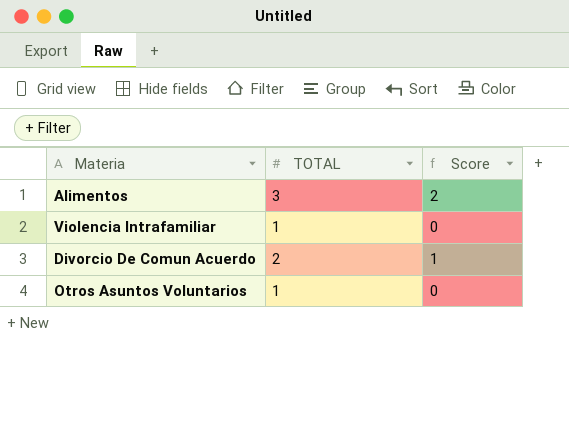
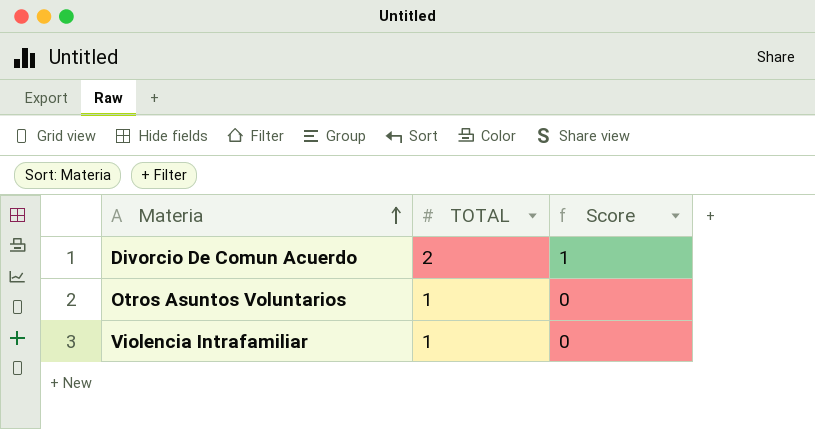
row order: none -> Materia ascending
row Alimentos: 3 | 2 -> none

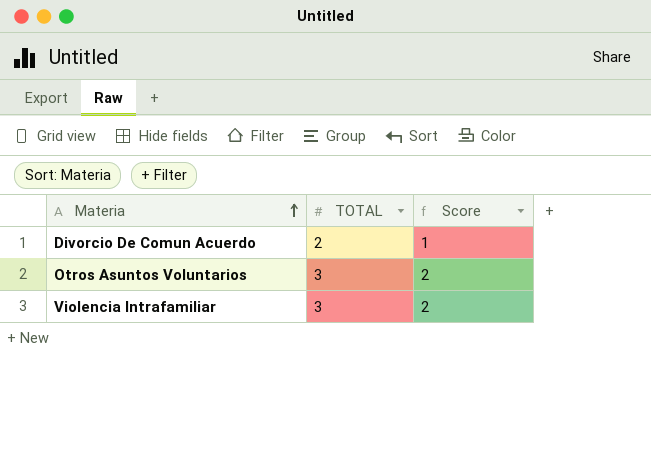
Otros Asuntos Voluntarios | TOTAL: 1 -> 3
Otros Asuntos Voluntarios | Score: 0 -> 2
Violencia Intrafamiliar | TOTAL: 1 -> 3
Violencia Intrafamiliar | Score: 0 -> 2

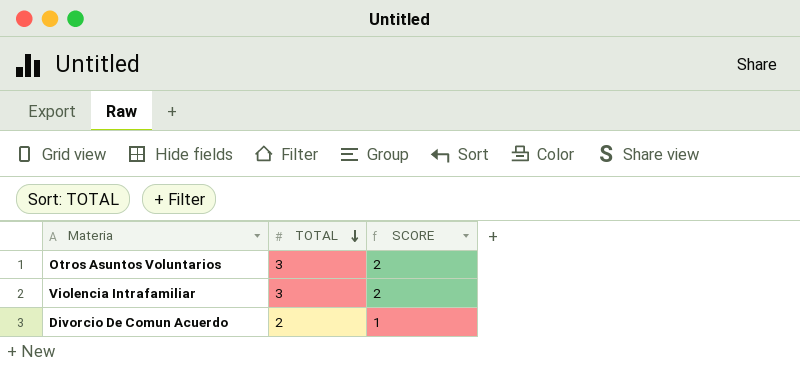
row order: Materia ascending -> TOTAL descending
column name: Score -> SCORE

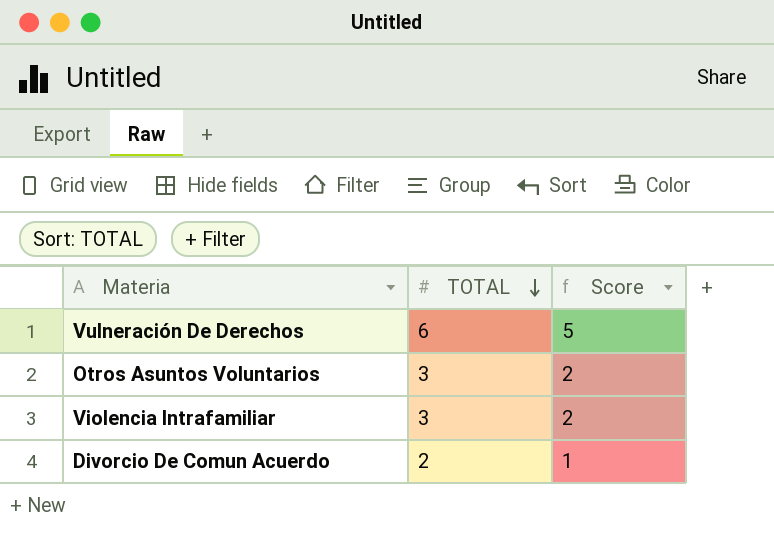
column name: SCORE -> Score
row Vulneración De Derechos: none -> 6 | 5

